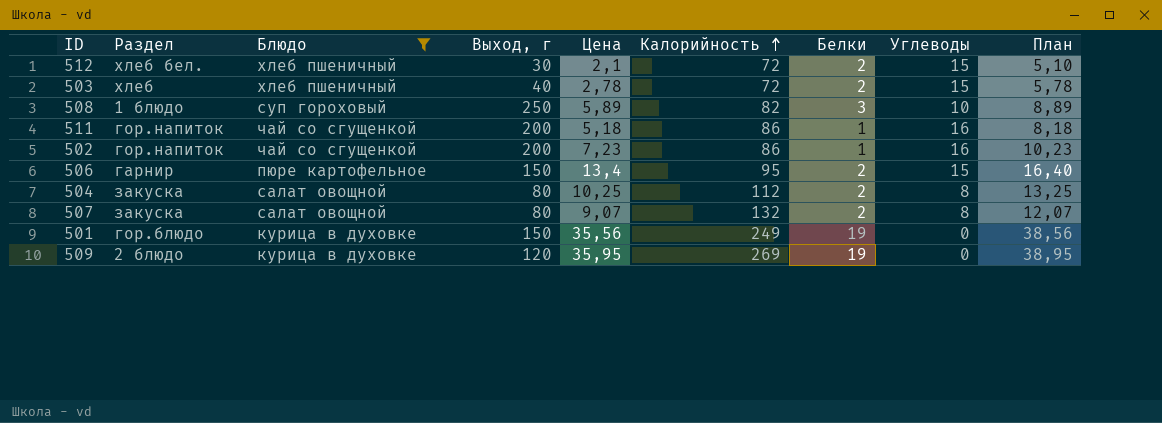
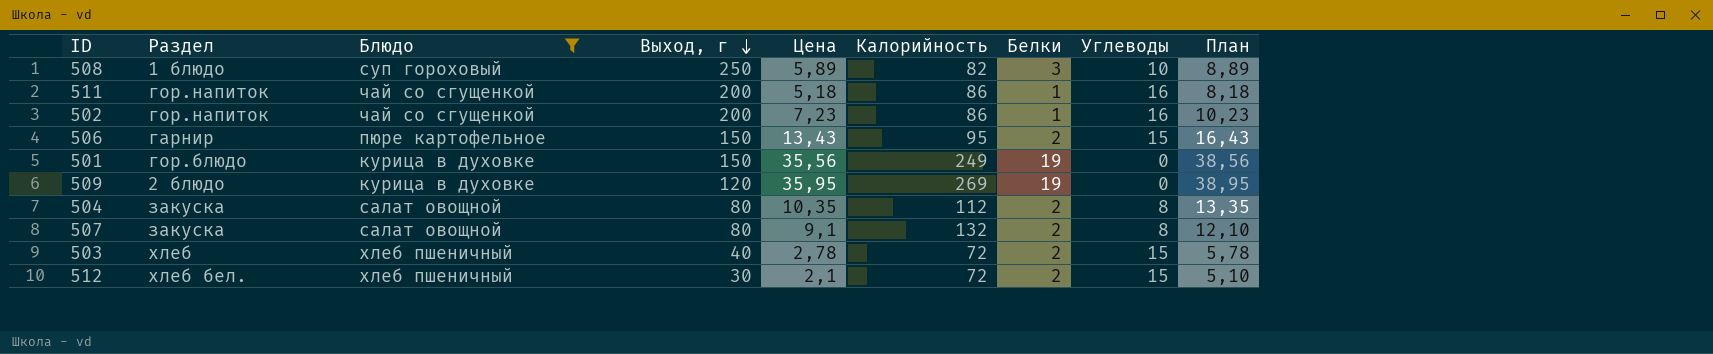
row order: Калорийность ascending -> Выход, г descending
506 | Цена: 13,4 -> 13,43
506 | План: 16,40 -> 16,43
504 | Цена: 10,25 -> 10,35
504 | План: 13,25 -> 13,35
507 | Цена: 9,07 -> 9,1
507 | План: 12,07 -> 12,10

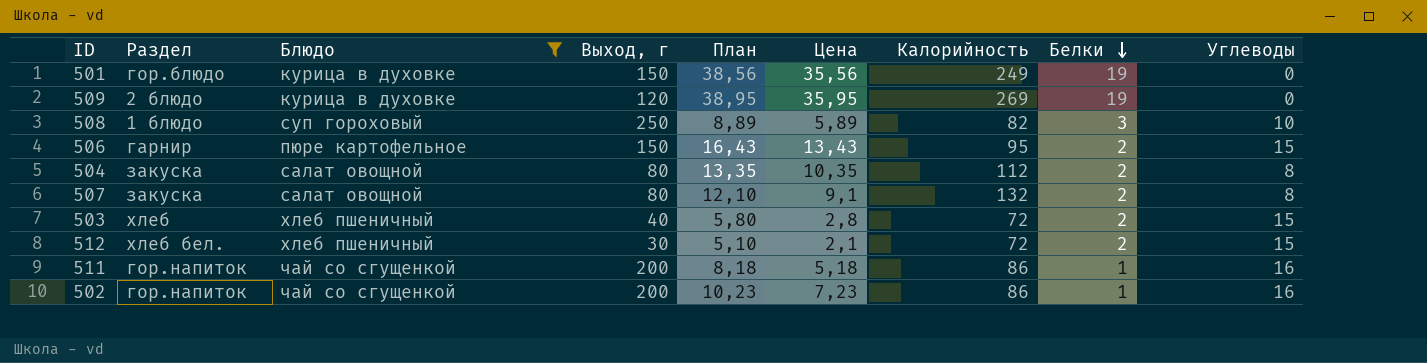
row order: Выход, г descending -> Белки descending
column План | position: 9 -> 5
503 | План: 5,78 -> 5,80
503 | Цена: 2,78 -> 2,8

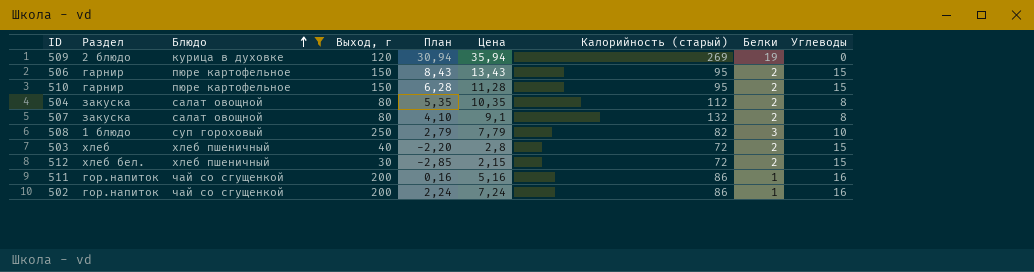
row order: Белки descending -> Блюдо ascending
column План | formula: [Цена] + 3 -> [Цена] - 5
column name: Калорийность -> Калорийность (старый)
row 501: гор.блюдо | курица в духовке | 150 | 38,56 | 35,56 | 249 | 19 | 0 -> none
509 | Цена: 35,95 -> 35,94
row 510: none -> гарнир | пюре картофельное | 150 | 6,28 | 11,28 | 95 | 2 | 15
508 | Цена: 5,89 -> 7,79
512 | Цена: 2,1 -> 2,15
511 | Цена: 5,18 -> 5,16
502 | Цена: 7,23 -> 7,24

